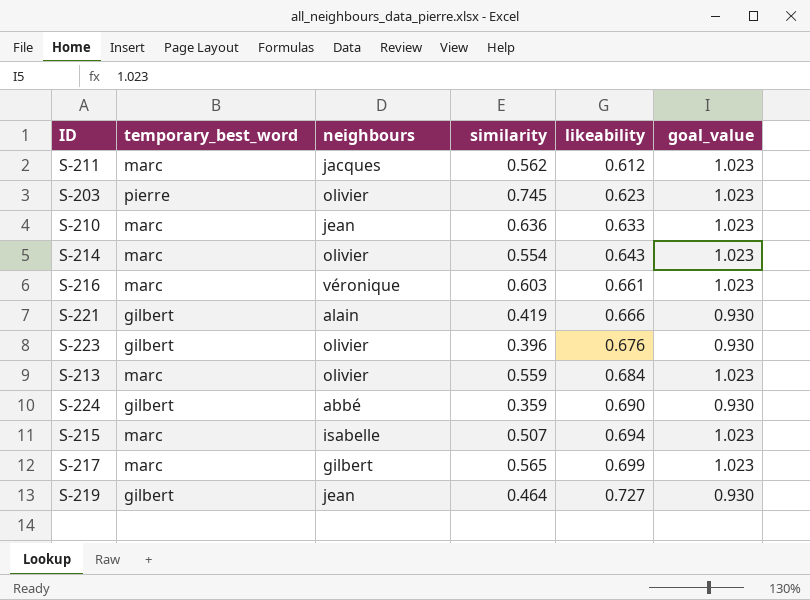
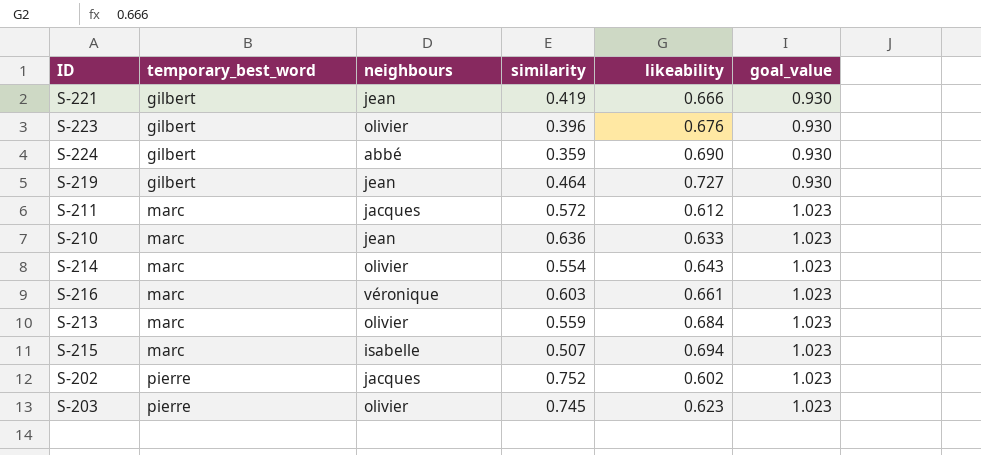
row order: likeability ascending -> temporary_best_word ascending
row S-217: marc | gilbert | 0.565 | 0.699 | 1.023 -> none
S-221 | neighbours: alain -> jean
S-211 | similarity: 0.562 -> 0.572
row S-202: none -> pierre | jacques | 0.752 | 0.602 | 1.023

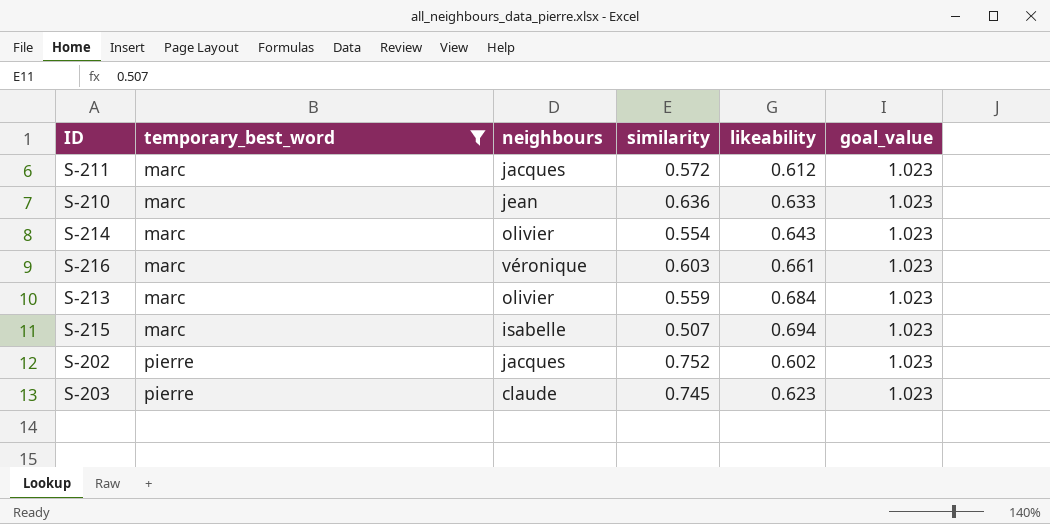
filter: none -> temporary_best_word != gilbert
S-203 | neighbours: olivier -> claude

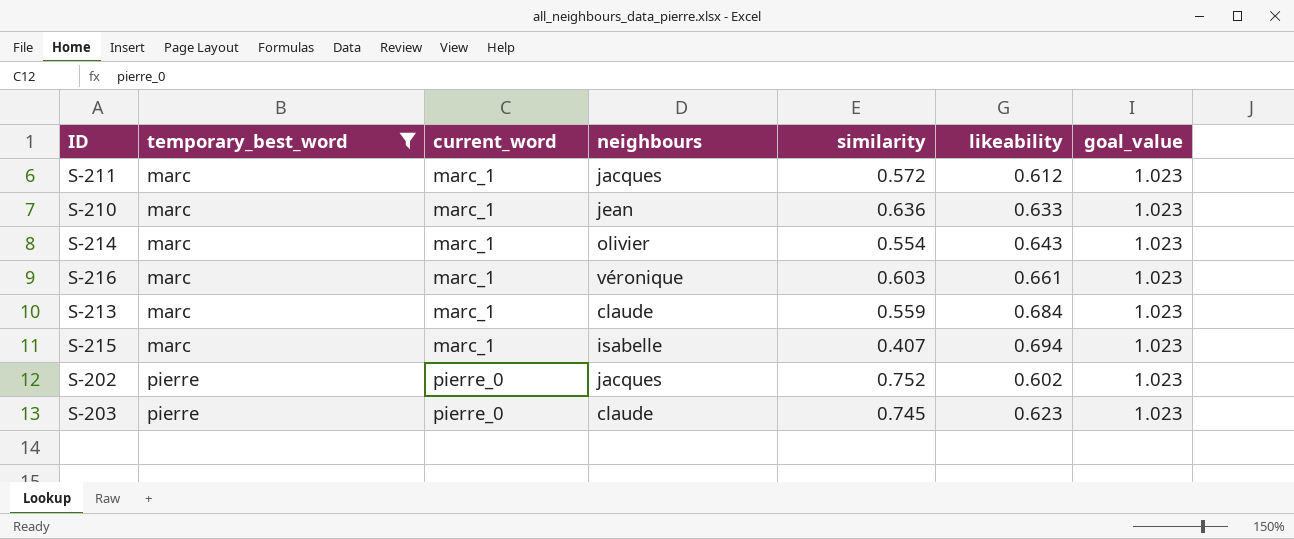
column current_word | position: none -> 3
S-213 | neighbours: olivier -> claude
S-215 | similarity: 0.507 -> 0.407

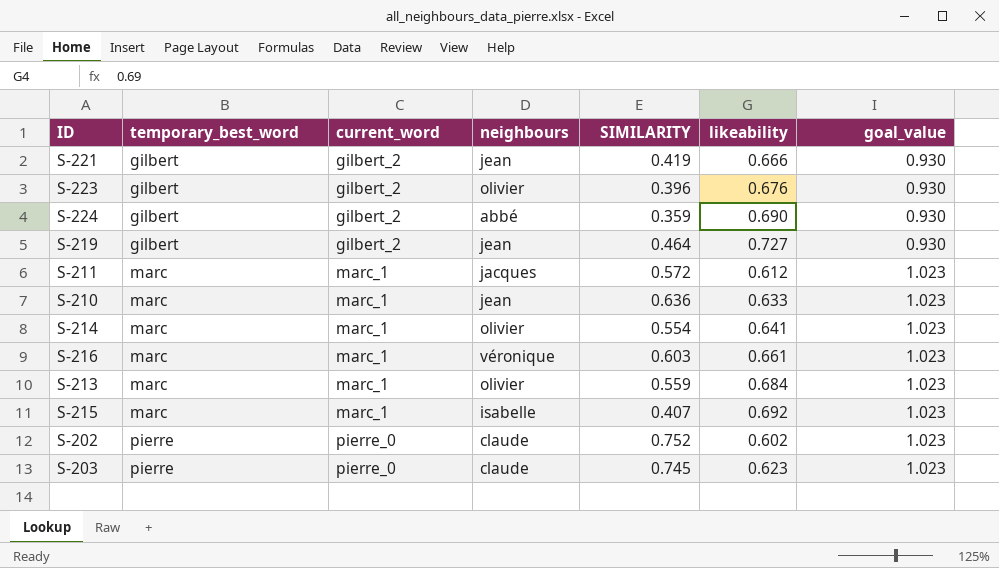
filter: temporary_best_word != gilbert -> none
column name: similarity -> SIMILARITY
S-214 | likeability: 0.643 -> 0.641
S-213 | neighbours: claude -> olivier
S-215 | likeability: 0.694 -> 0.692
S-202 | neighbours: jacques -> claude

